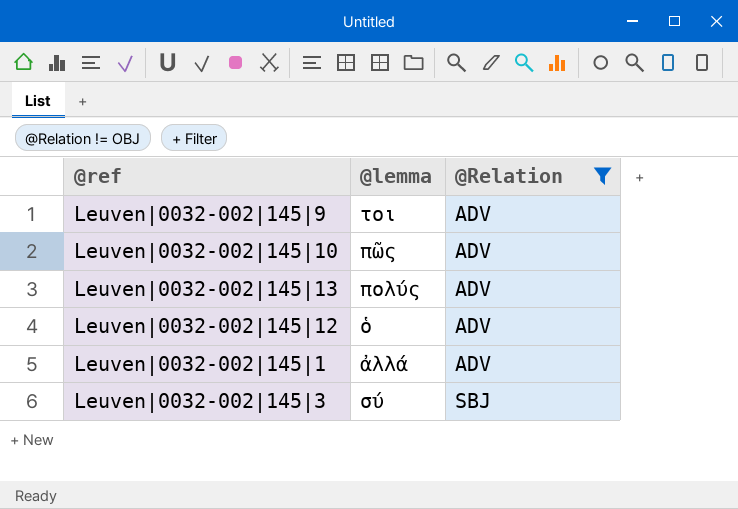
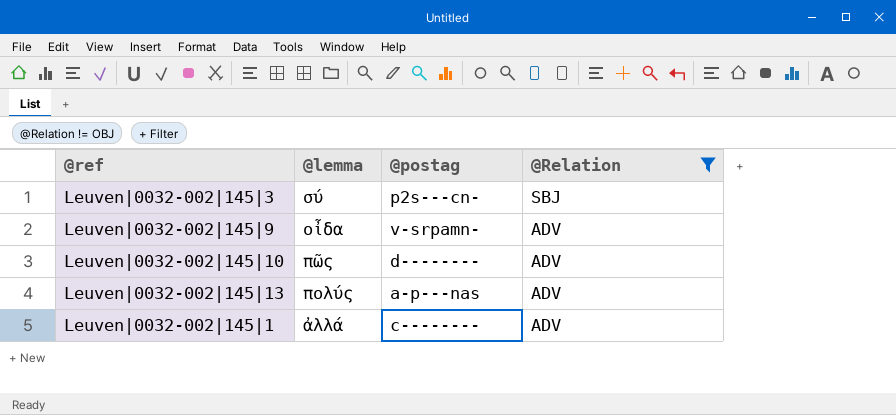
row order: @Relation ascending -> @Relation descending
column @postag | position: none -> 3
row Leuven|0032-002|145|12: ὁ | ADV -> none
Leuven|0032-002|145|9 | @lemma: τοι -> οἶδα

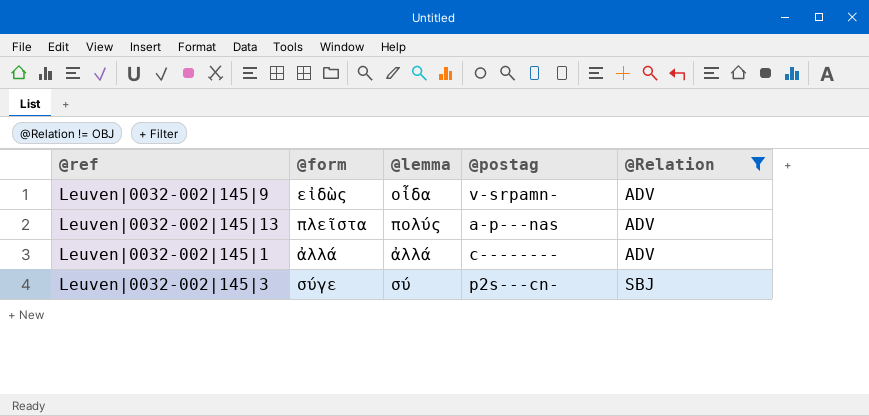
row order: @Relation descending -> @Relation ascending
column @form | position: none -> 2
row Leuven|0032-002|145|10: πῶς | d-------- | ADV -> none

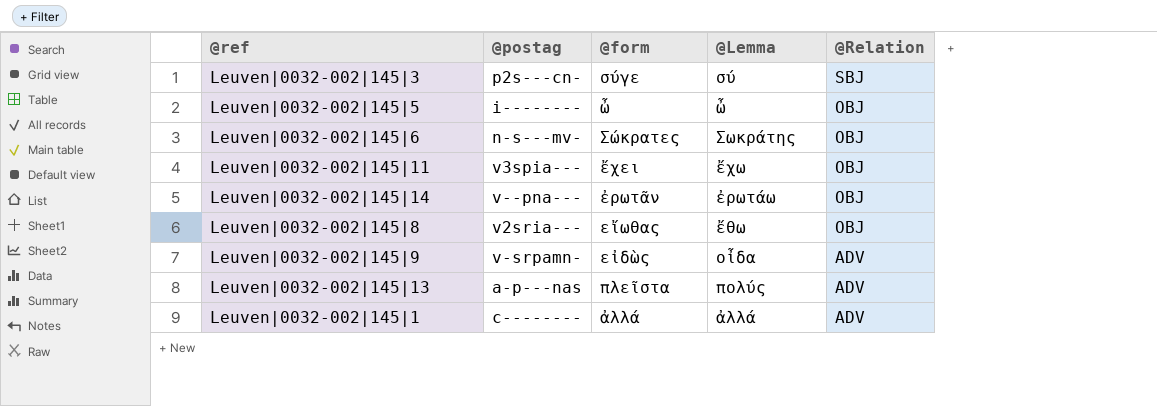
filter: @Relation != OBJ -> none
row order: @Relation ascending -> @Relation descending
column @postag | position: 4 -> 2
column name: @lemma -> @Lemma

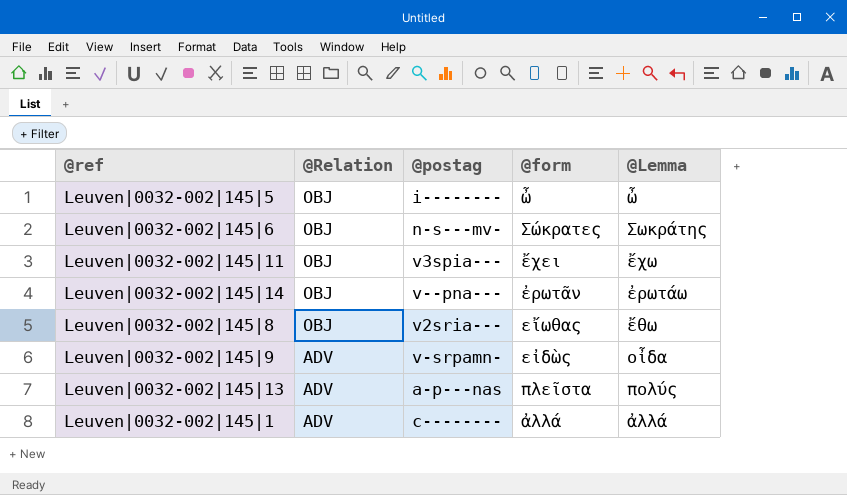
column @Relation | position: 5 -> 2
row Leuven|0032-002|145|3: p2s---cn- | σύγε | σύ | SBJ -> none

